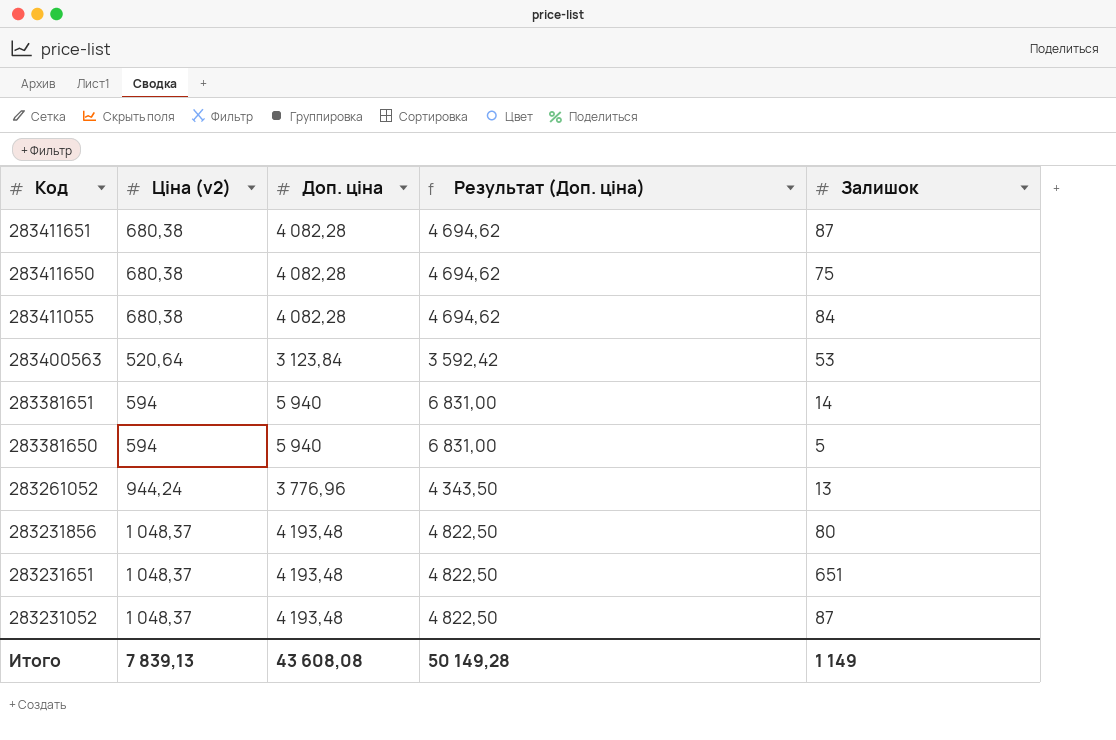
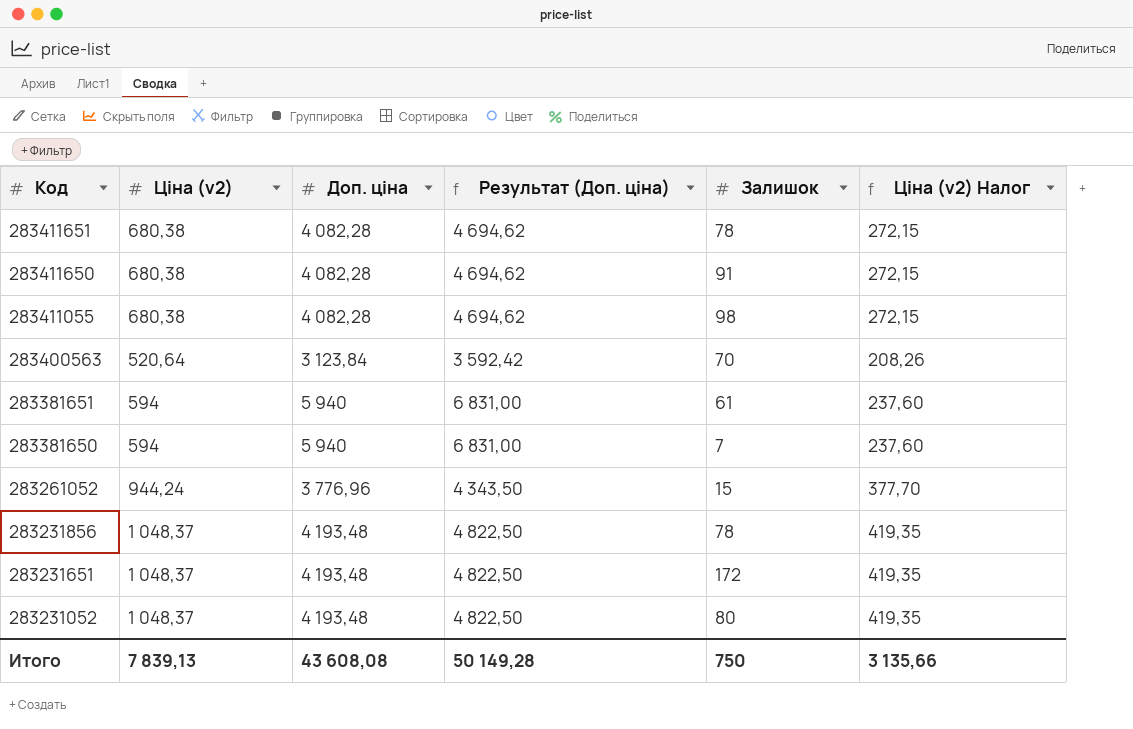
column Ціна (v2) Налог | formula: none -> [Ціна (v2)] * 0,4
283411651 | Залишок: 87 -> 78
283411650 | Залишок: 75 -> 91
283411055 | Залишок: 84 -> 98
283400563 | Залишок: 53 -> 70
283381651 | Залишок: 14 -> 61
283381650 | Залишок: 5 -> 7
283261052 | Залишок: 13 -> 15
283231856 | Залишок: 80 -> 78
283231651 | Залишок: 651 -> 172
283231052 | Залишок: 87 -> 80
Итого | Залишок: 1 149 -> 750

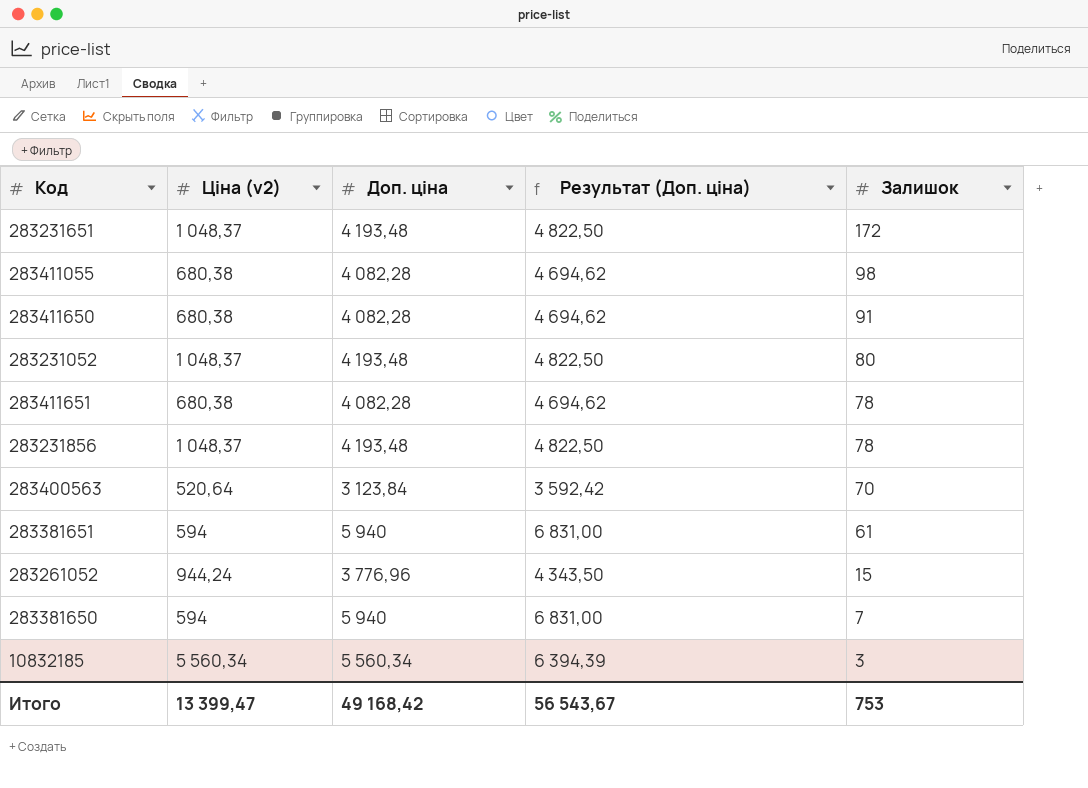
row order: Код descending -> Залишок descending
column Ціна (v2) Налог | formula: [Ціна (v2)] * 0,4 -> none
row 10832185: none -> 5 560,34 | 5 560,34 | 6 394,39 | 3
Итого | Ціна (v2): 7 839,13 -> 13 399,47
Итого | Доп. ціна: 43 608,08 -> 49 168,42
Итого | Результат (Доп. ціна): 50 149,28 -> 56 543,67
Итого | Залишок: 750 -> 753

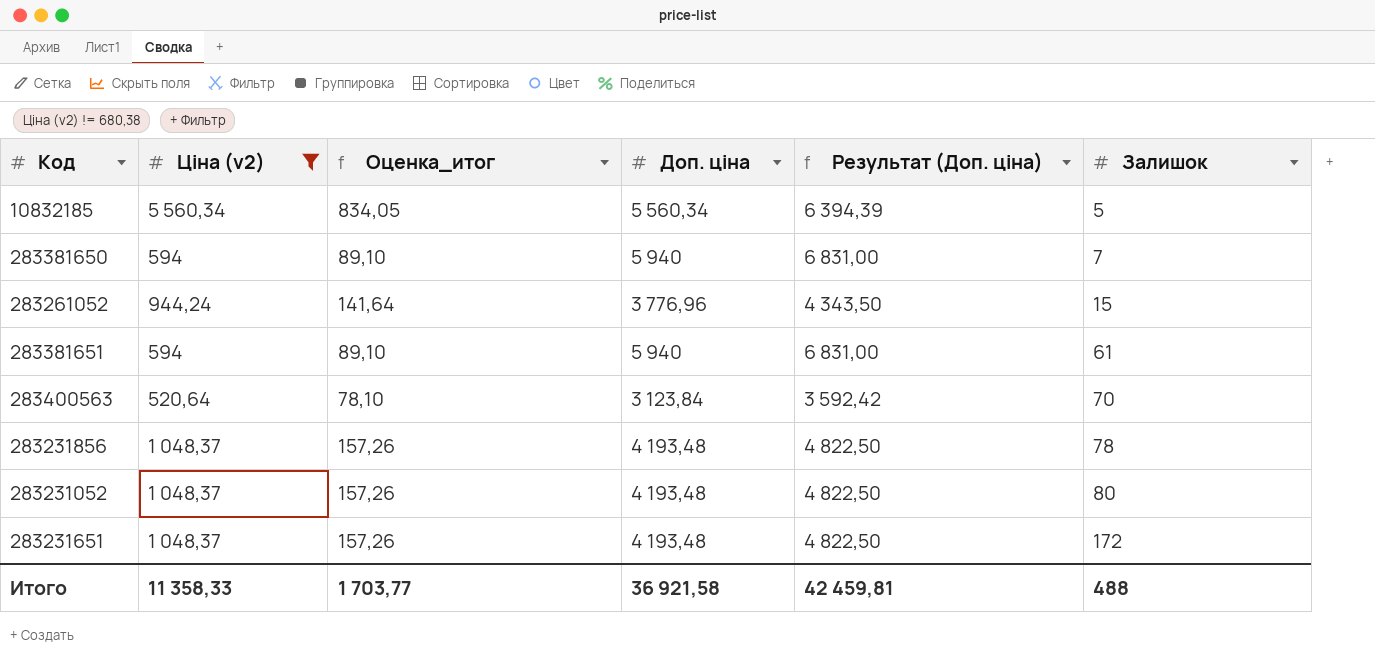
filter: none -> Ціна (v2) != 680,38
row order: Залишок descending -> Залишок ascending
column Оценка_итог | formula: none -> [Ціна (v2)] * 0,15
10832185 | Залишок: 3 -> 5
Итого | Ціна (v2): 13 399,47 -> 11 358,33
Итого | Доп. ціна: 49 168,42 -> 36 921,58
Итого | Результат (Доп. ціна): 56 543,67 -> 42 459,81
Итого | Залишок: 753 -> 488

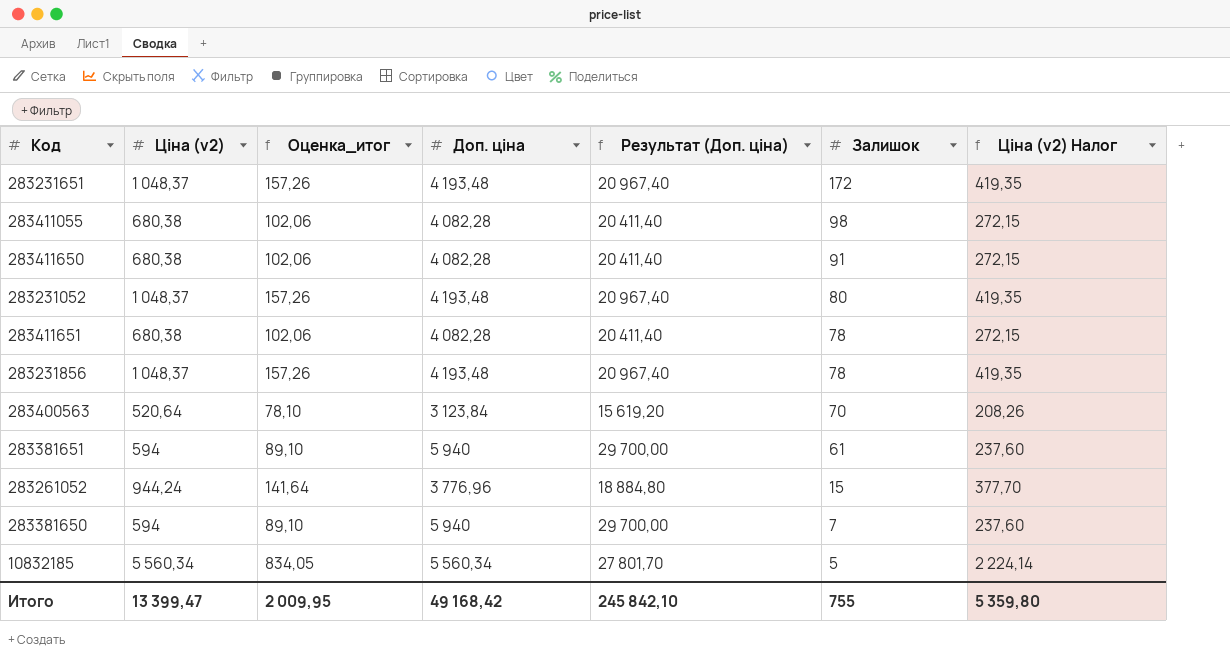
filter: Ціна (v2) != 680,38 -> none
row order: Залишок ascending -> Залишок descending
column Результат (Доп. ціна) | formula: [Доп. ціна] * 1,15 -> [Доп. ціна] * 5
column Ціна (v2) Налог | formula: none -> [Ціна (v2)] * 0,4
Итого | Ціна (v2): 11 358,33 -> 13 399,47
Итого | Оценка_итог: 1 703,77 -> 2 009,95
Итого | Доп. ціна: 36 921,58 -> 49 168,42
Итого | Результат (Доп. ціна): 42 459,81 -> 245 842,10
Итого | Залишок: 488 -> 755

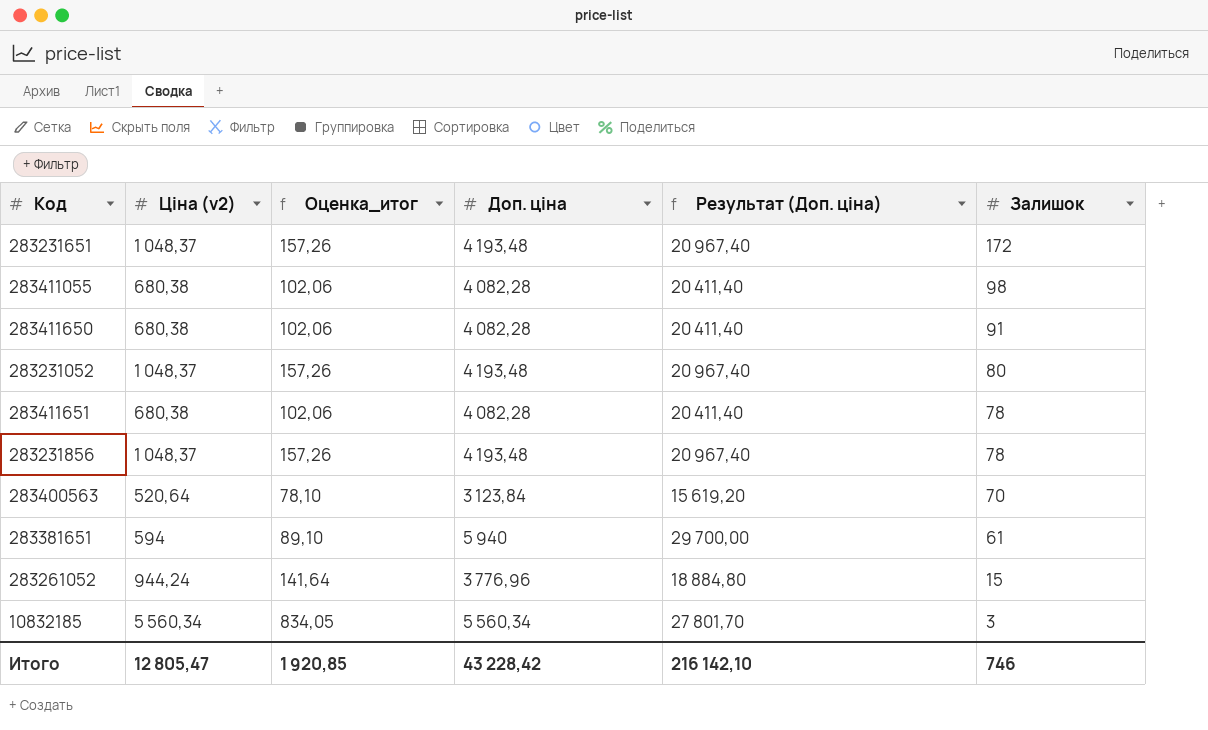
column Ціна (v2) Налог | formula: [Ціна (v2)] * 0,4 -> none
row 283381650: 594 | 89,10 | 5 940 | 29 700,00 | 7 | 237,60 -> none
10832185 | Залишок: 5 -> 3
Итого | Ціна (v2): 13 399,47 -> 12 805,47
Итого | Оценка_итог: 2 009,95 -> 1 920,85
Итого | Доп. ціна: 49 168,42 -> 43 228,42
Итого | Результат (Доп. ціна): 245 842,10 -> 216 142,10
Итого | Залишок: 755 -> 746

